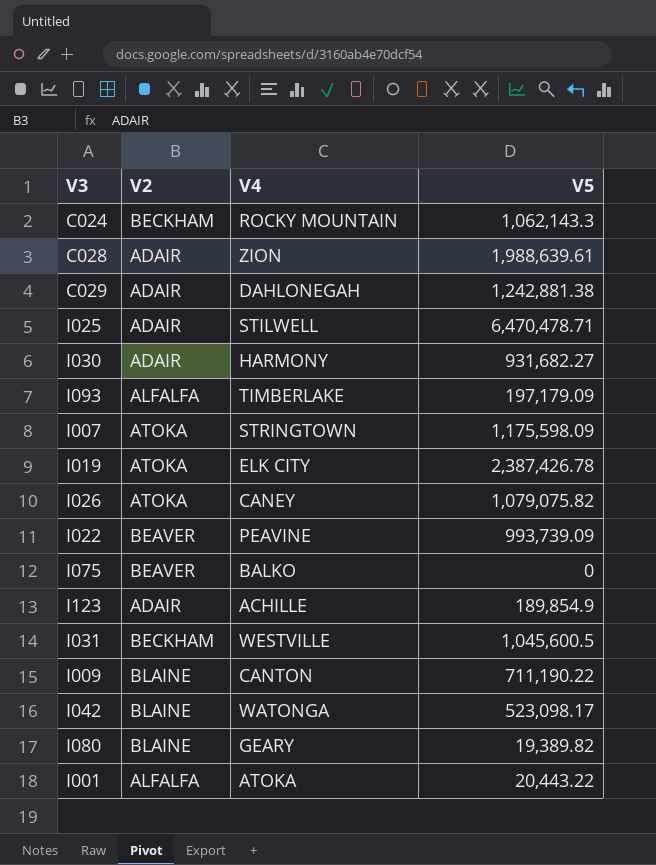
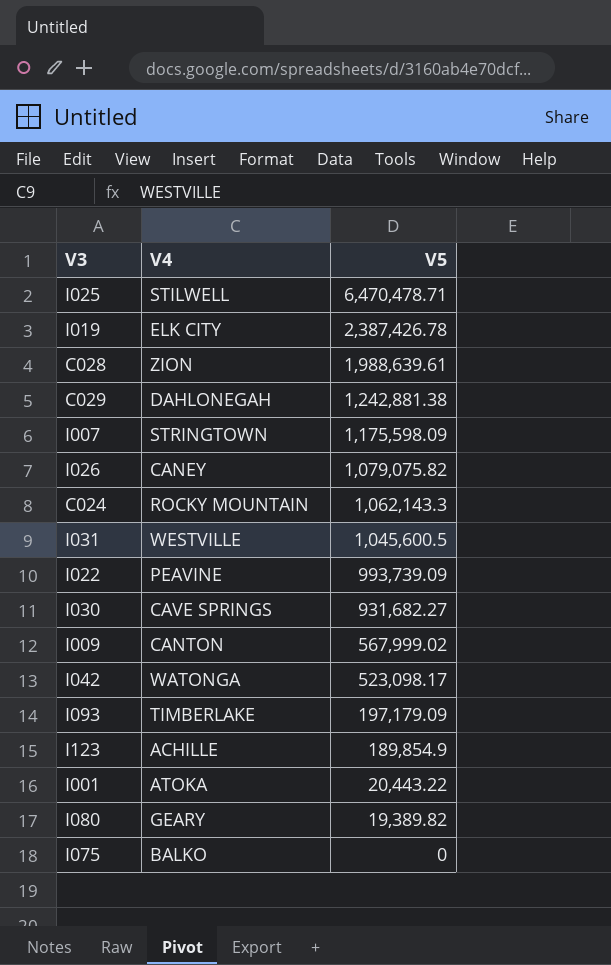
row order: none -> V5 descending
column V2 | position: 2 -> none
I030 | V4: HARMONY -> CAVE SPRINGS
I009 | V5: 711,190.22 -> 567,999.02

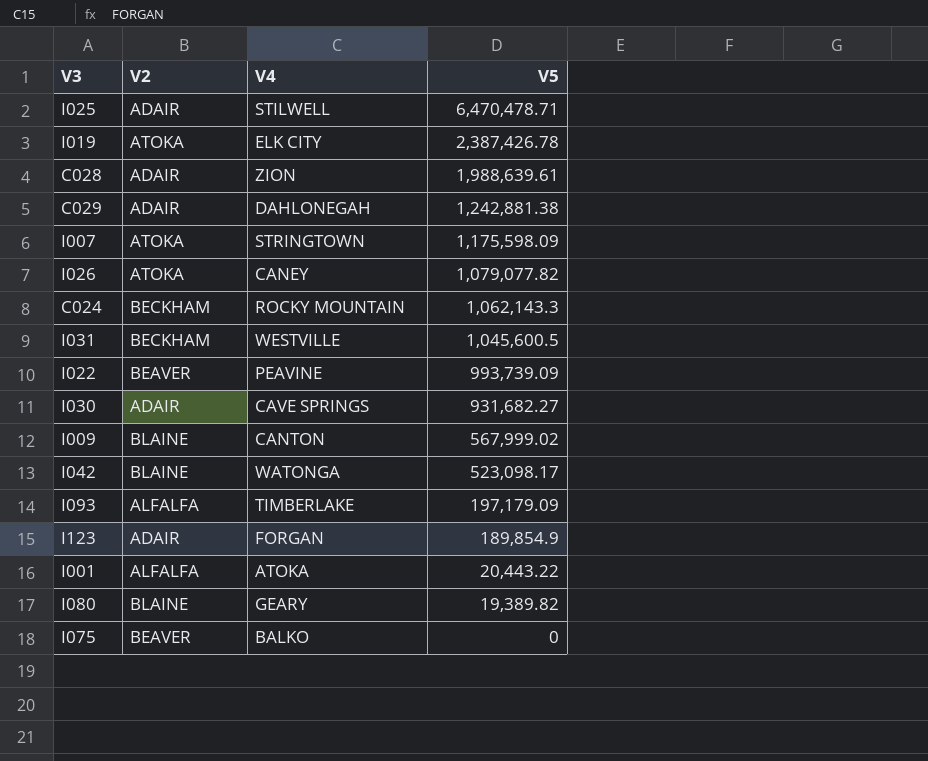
column V2 | position: none -> 2
I026 | V5: 1,079,075.82 -> 1,079,077.82
I123 | V4: ACHILLE -> FORGAN

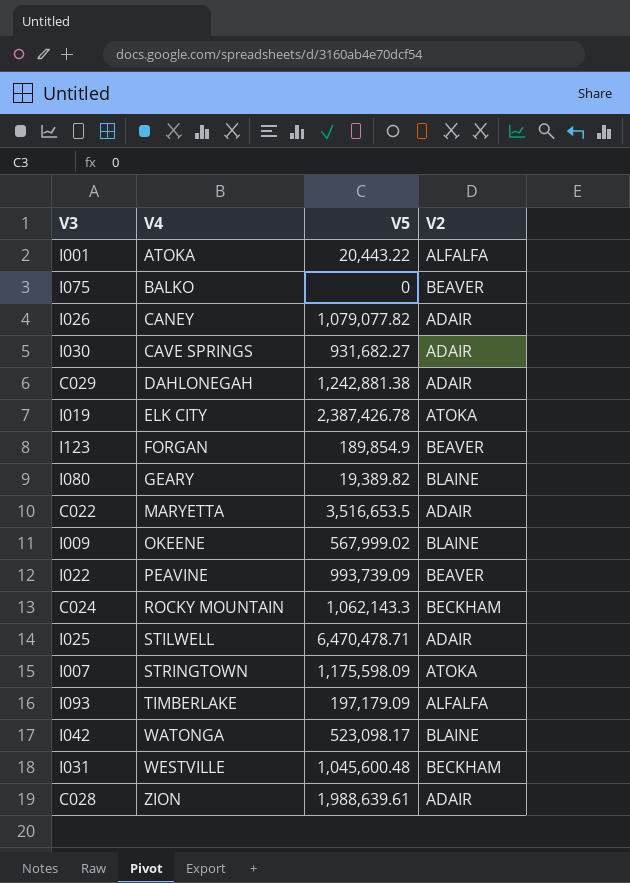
row order: V5 descending -> V4 ascending
column V2 | position: 2 -> 4
I026 | V2: ATOKA -> ADAIR
I123 | V2: ADAIR -> BEAVER
row C022: none -> MARYETTA | 3,516,653.5 | ADAIR
I009 | V4: CANTON -> OKEENE
I031 | V5: 1,045,600.5 -> 1,045,600.48

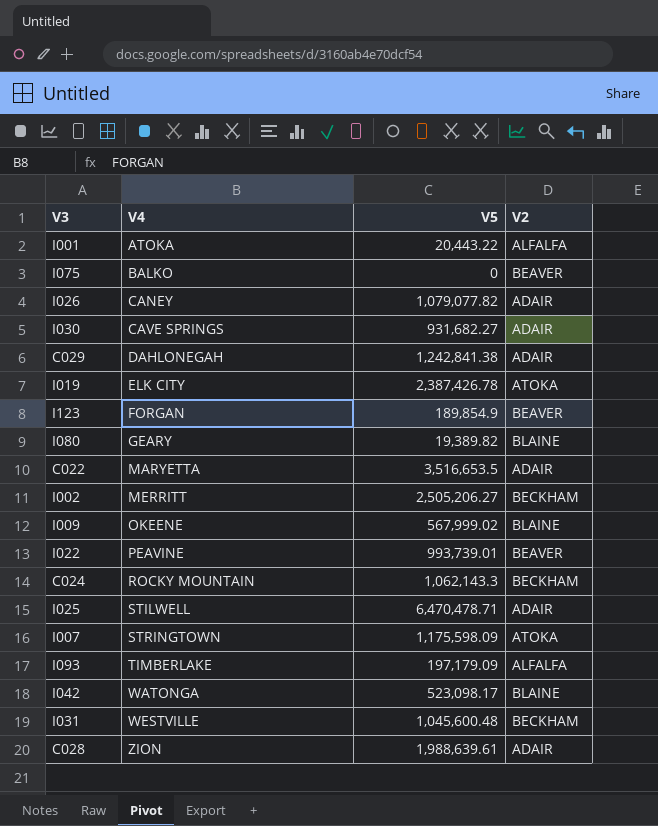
C029 | V5: 1,242,881.38 -> 1,242,841.38
row I002: none -> MERRITT | 2,505,206.27 | BECKHAM
I022 | V5: 993,739.09 -> 993,739.01

